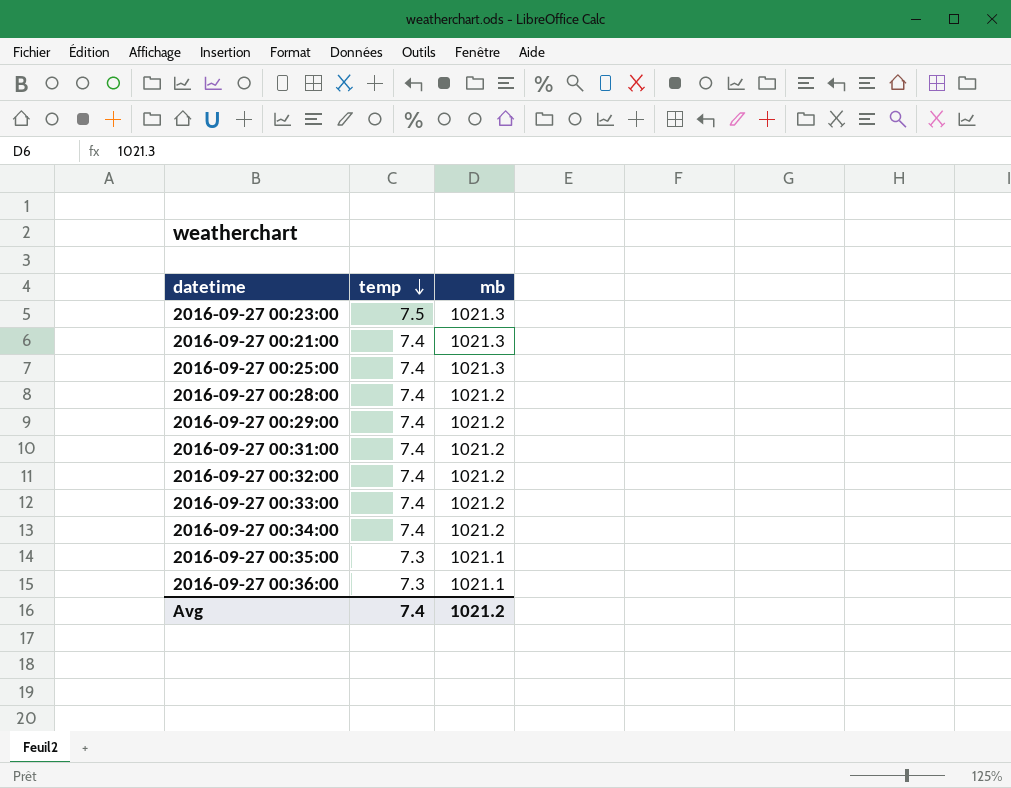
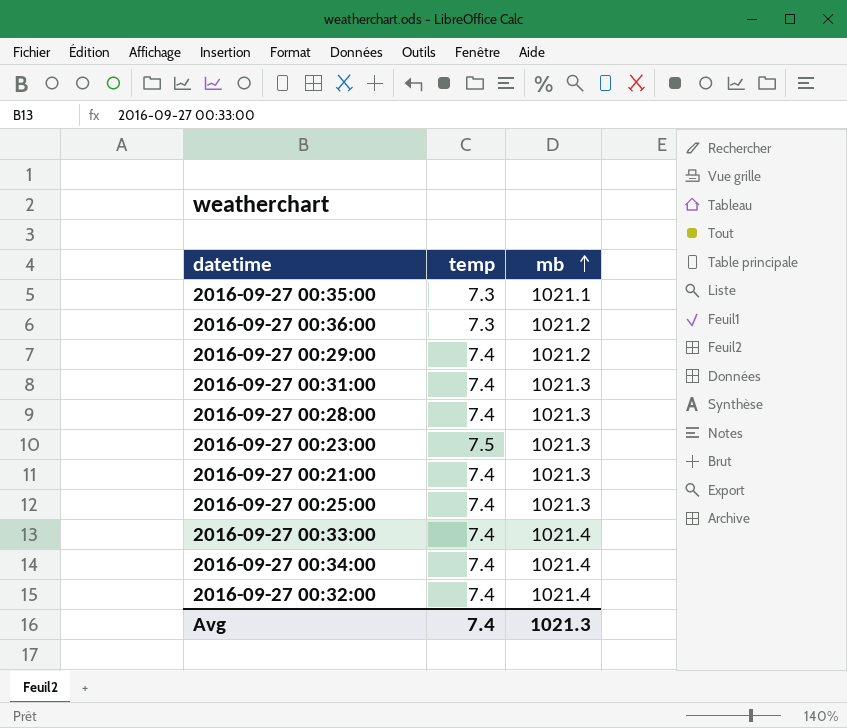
row order: temp descending -> mb ascending
2016-09-27 00:36:00 | mb: 1021.1 -> 1021.2
2016-09-27 00:31:00 | mb: 1021.2 -> 1021.3
2016-09-27 00:28:00 | mb: 1021.2 -> 1021.3
2016-09-27 00:33:00 | mb: 1021.2 -> 1021.4
2016-09-27 00:34:00 | mb: 1021.2 -> 1021.4
2016-09-27 00:32:00 | mb: 1021.2 -> 1021.4
Avg | mb: 1021.2 -> 1021.3

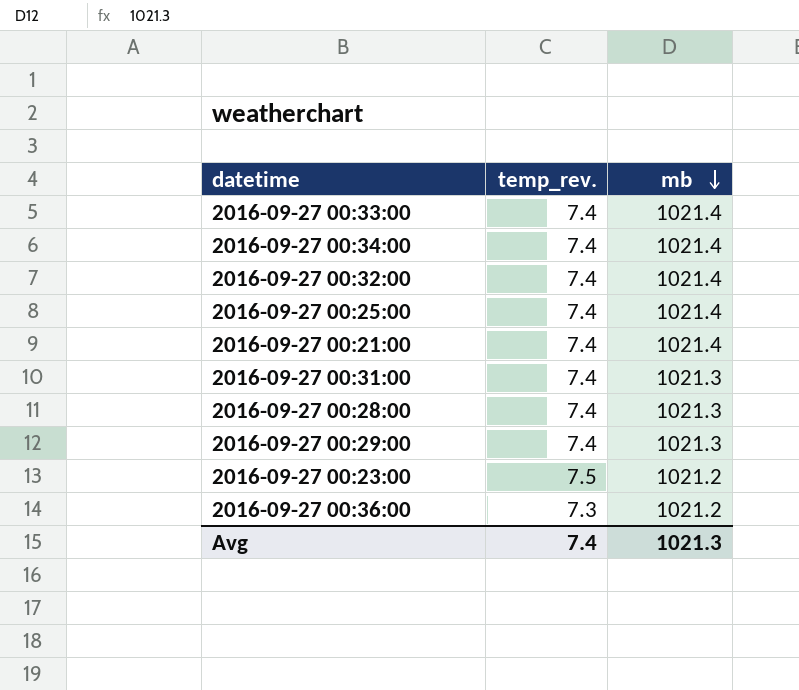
row order: mb ascending -> mb descending
column name: temp -> temp_rev.
row 2016-09-27 00:35:00: 7.3 | 1021.1 -> none
2016-09-27 00:25:00 | mb: 1021.3 -> 1021.4
2016-09-27 00:21:00 | mb: 1021.3 -> 1021.4
2016-09-27 00:29:00 | mb: 1021.2 -> 1021.3
2016-09-27 00:23:00 | mb: 1021.3 -> 1021.2

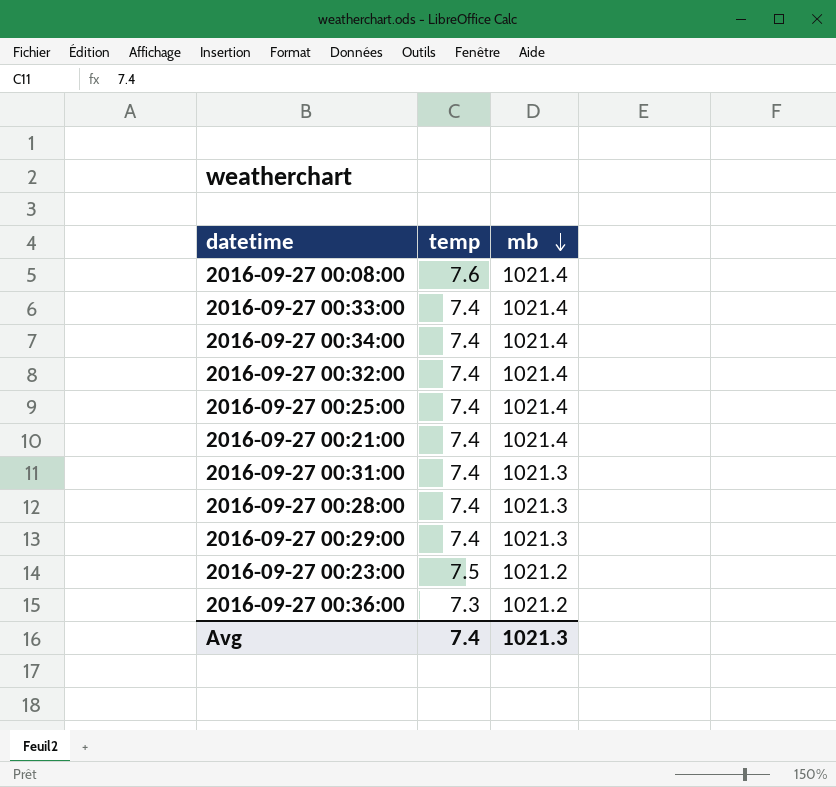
column name: temp_rev. -> temp
row 2016-09-27 00:08:00: none -> 7.6 | 1021.4

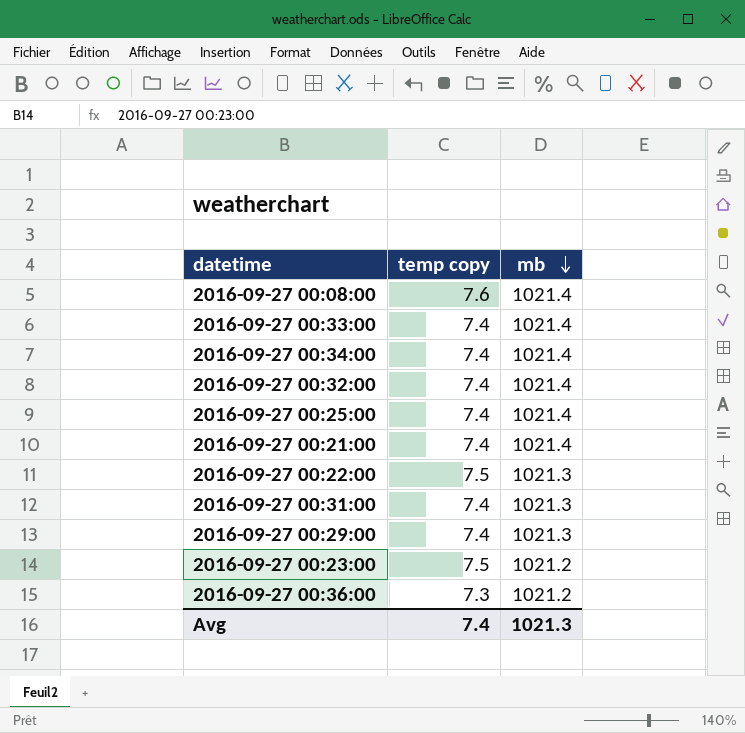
column name: temp -> temp copy
row 2016-09-27 00:28:00: 7.4 | 1021.3 -> none
row 2016-09-27 00:22:00: none -> 7.5 | 1021.3

